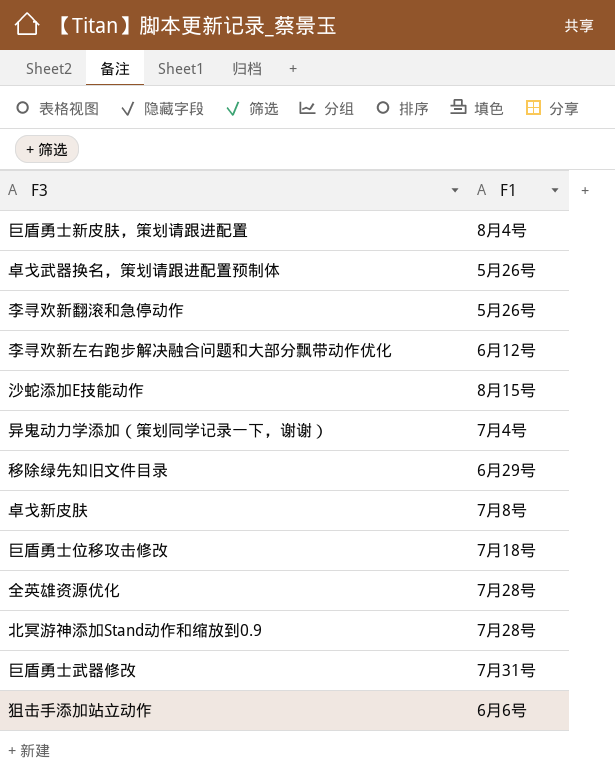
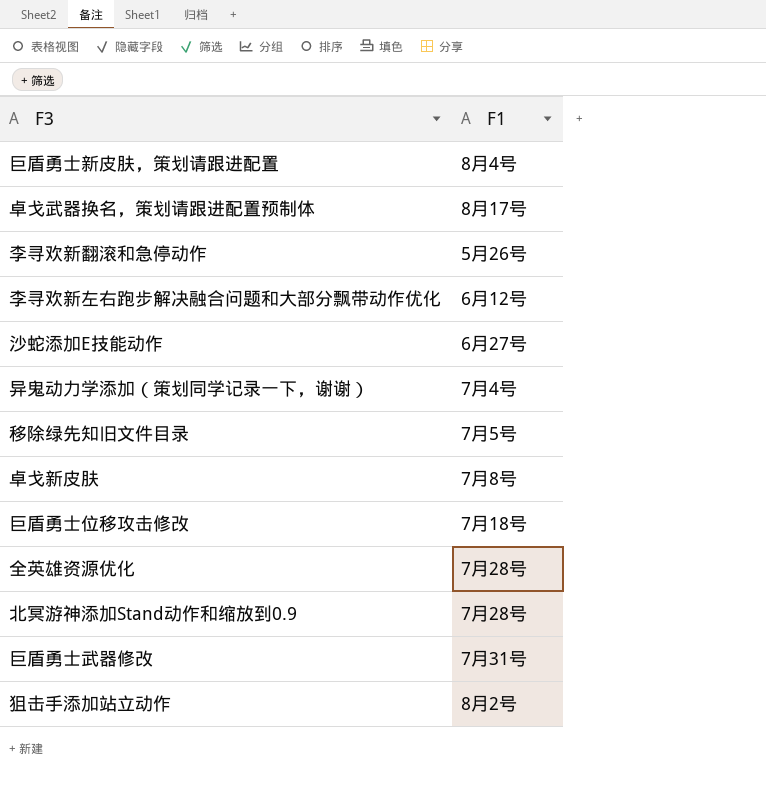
卓戈武器换名，策划请跟进配置预制体 | F1: 5月26号 -> 8月17号
沙蛇添加E技能动作 | F1: 8月15号 -> 6月27号
移除绿先知旧文件目录 | F1: 6月29号 -> 7月5号
狙击手添加站立动作 | F1: 6月6号 -> 8月2号

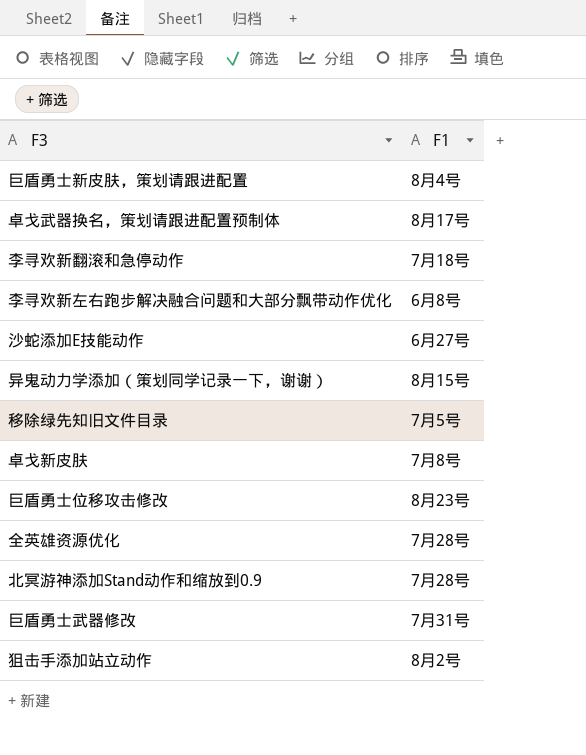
李寻欢新翻滚和急停动作 | F1: 5月26号 -> 7月18号
李寻欢新左右跑步解决融合问题和大部分飘带动作优化 | F1: 6月12号 -> 6月8号
异鬼动力学添加（策划同学记录一下，谢谢） | F1: 7月4号 -> 8月15号
巨盾勇士位移攻击修改 | F1: 7月18号 -> 8月23号

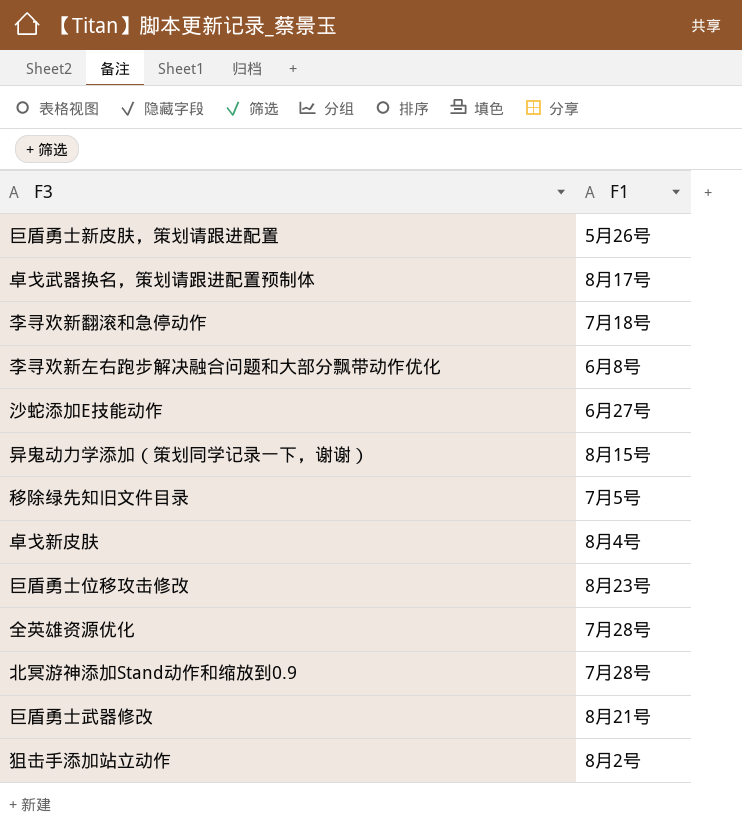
巨盾勇士新皮肤，策划请跟进配置 | F1: 8月4号 -> 5月26号
卓戈新皮肤 | F1: 7月8号 -> 8月4号
巨盾勇士武器修改 | F1: 7月31号 -> 8月21号

